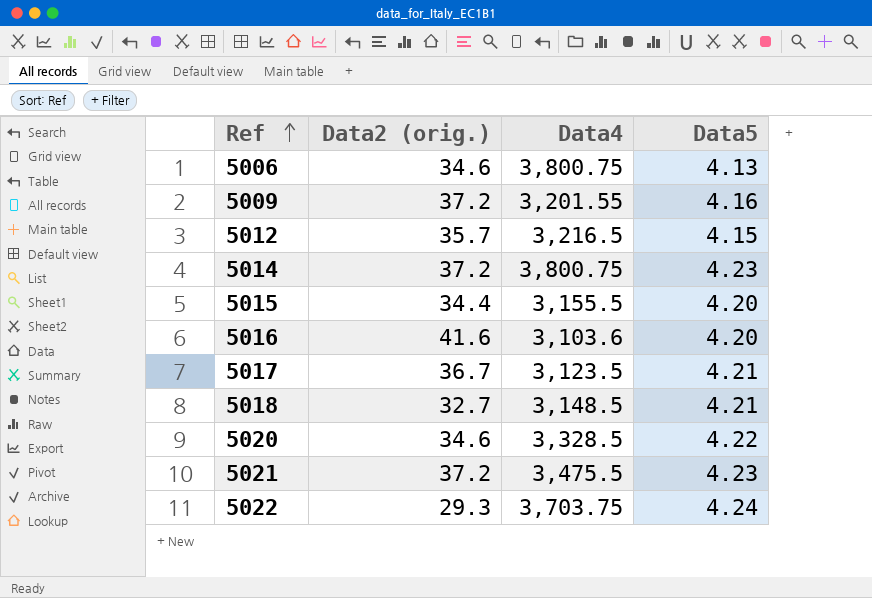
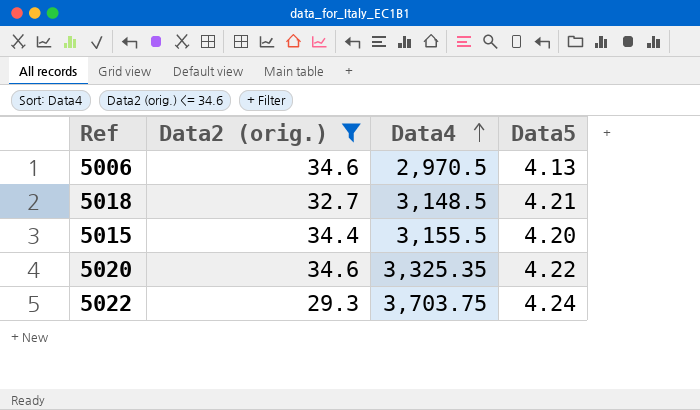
filter: none -> Data2 (orig.) <= 34.6
row order: Ref ascending -> Data4 ascending
5006 | Data4: 3,800.75 -> 2,970.5
5020 | Data4: 3,328.5 -> 3,325.35

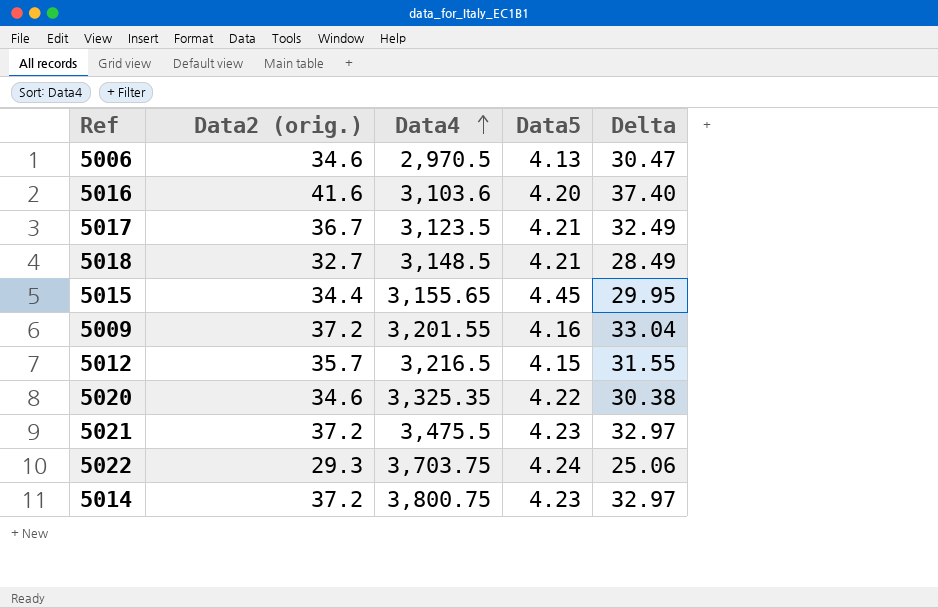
filter: Data2 (orig.) <= 34.6 -> none
column Delta | formula: none -> [Data2 (orig.)] - [Data5]
5015 | Data4: 3,155.5 -> 3,155.65
5015 | Data5: 4.20 -> 4.45

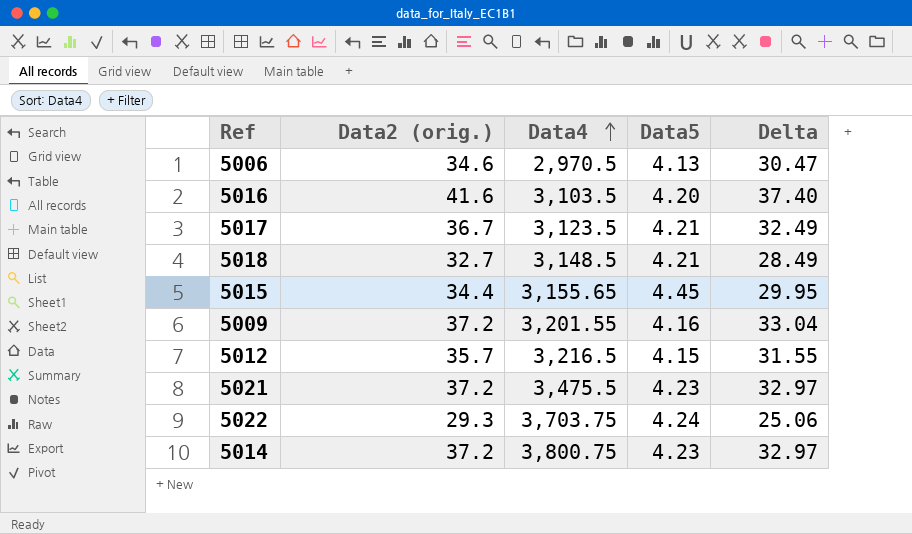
row 5020: 34.6 | 3,325.35 | 4.22 | 30.38 -> none
5016 | Data4: 3,103.6 -> 3,103.5

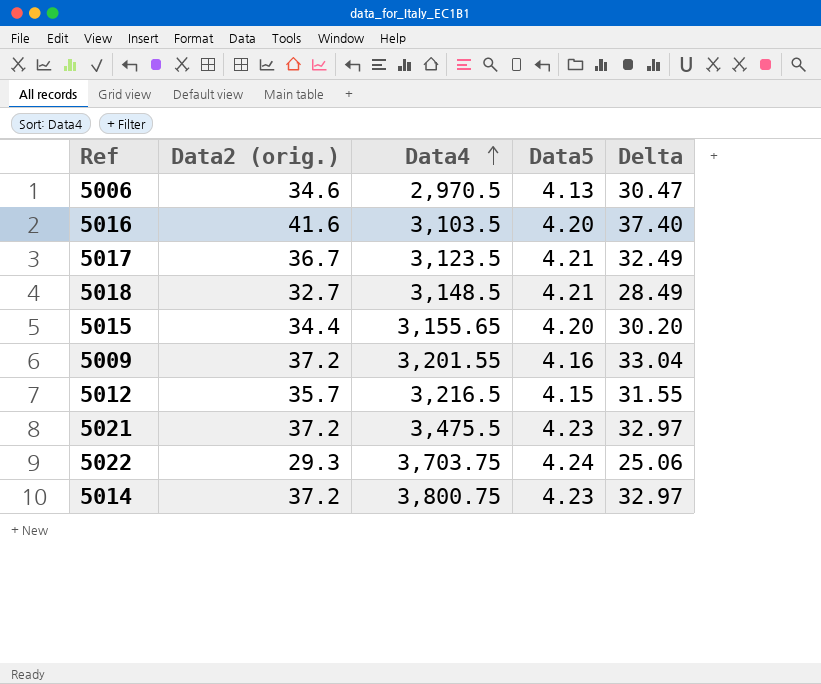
5015 | Data5: 4.45 -> 4.20
5015 | Delta: 29.95 -> 30.20

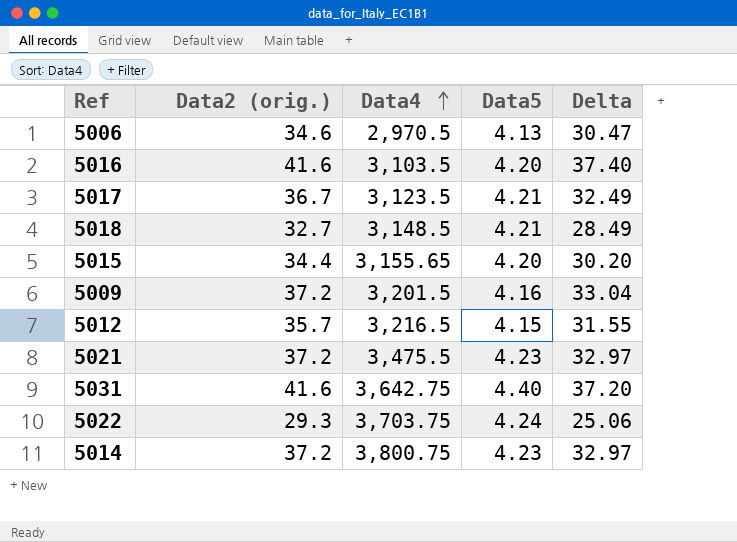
5009 | Data4: 3,201.55 -> 3,201.5
row 5031: none -> 41.6 | 3,642.75 | 4.40 | 37.20

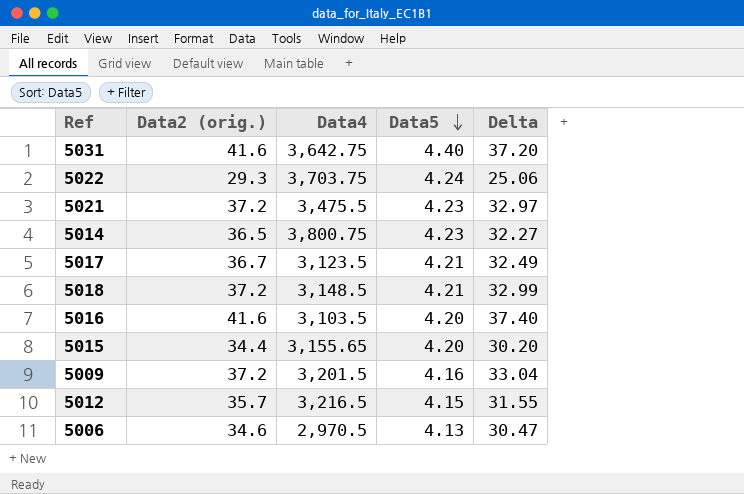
row order: Data4 ascending -> Data5 descending
5014 | Data2 (orig.): 37.2 -> 36.5
5014 | Delta: 32.97 -> 32.27
5018 | Data2 (orig.): 32.7 -> 37.2
5018 | Delta: 28.49 -> 32.99

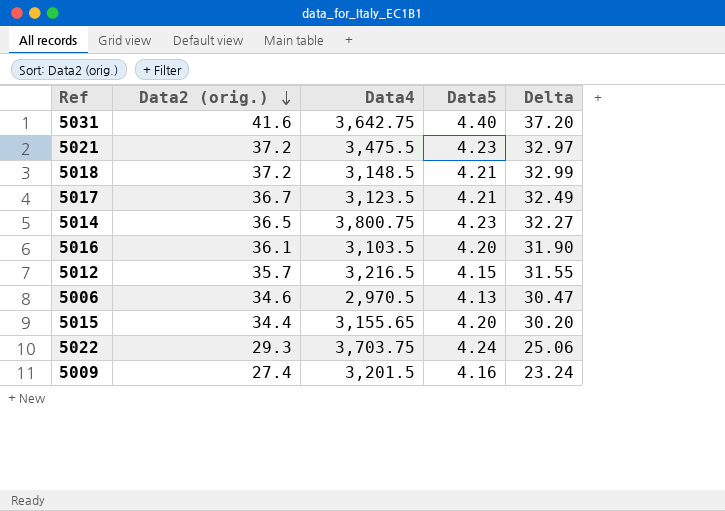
row order: Data5 descending -> Data2 (orig.) descending
5016 | Data2 (orig.): 41.6 -> 36.1
5016 | Delta: 37.40 -> 31.90
5009 | Data2 (orig.): 37.2 -> 27.4
5009 | Delta: 33.04 -> 23.24

